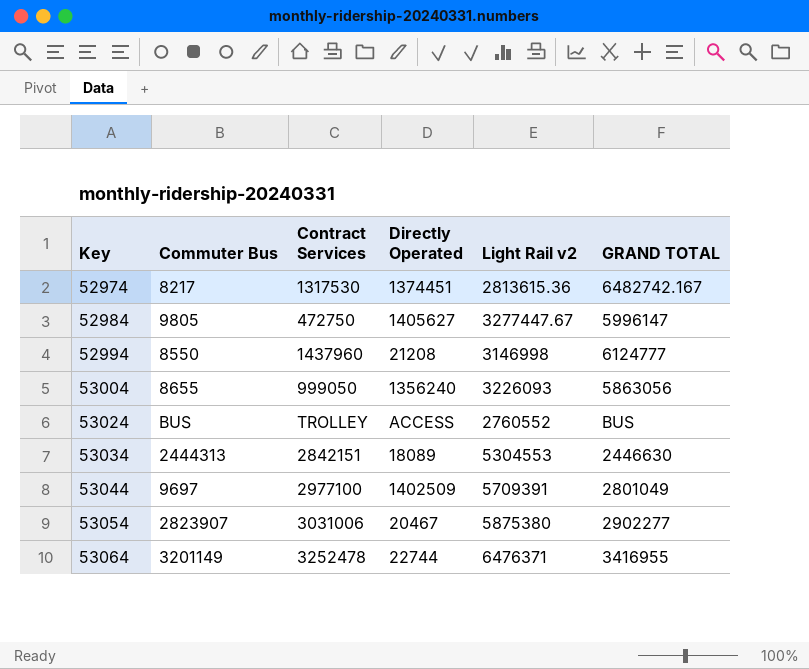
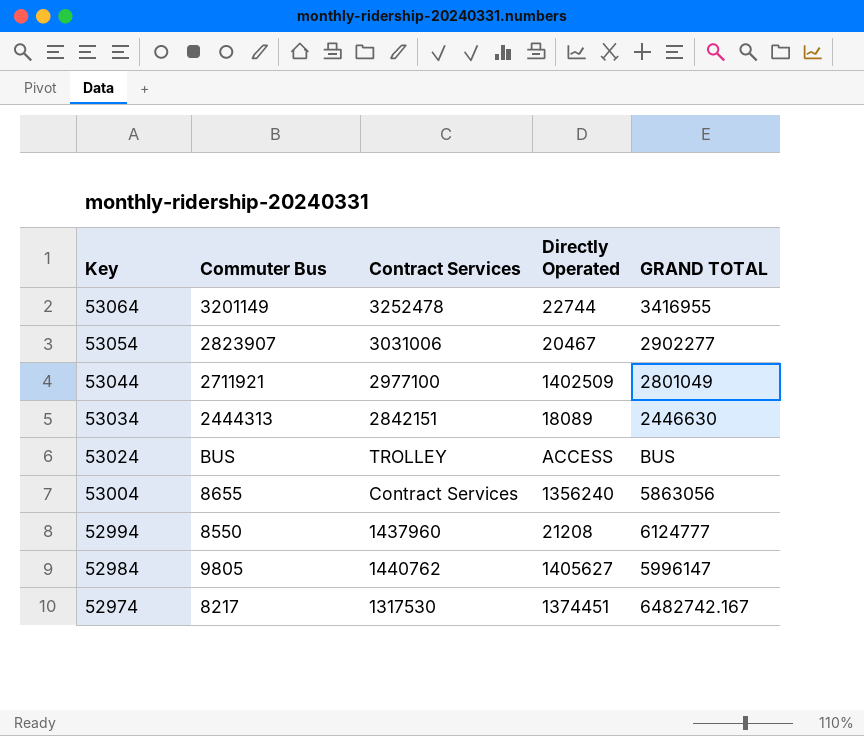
row order: Key ascending -> Key descending
column Light Rail v2 | position: 5 -> none
53044 | Commuter Bus: 9697 -> 2711921
53004 | Contract Services: 999050 -> Contract Services
52984 | Contract Services: 472750 -> 1440762

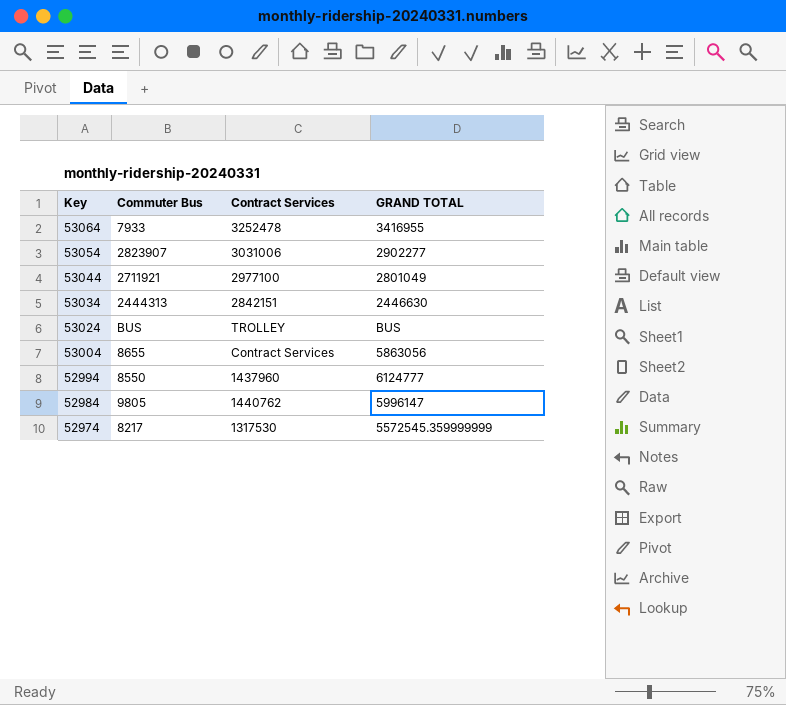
column Directly Operated | position: 4 -> none
53064 | Commuter Bus: 3201149 -> 7933
52974 | GRAND TOTAL: 6482742.167 -> 5572545.359999999

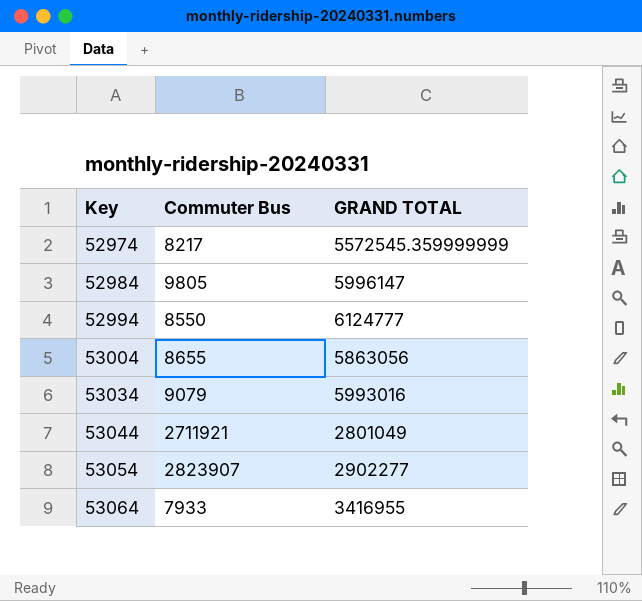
row order: Key descending -> Key ascending
column Contract Services | position: 3 -> none
row 53024: BUS | TROLLEY | BUS -> none
53034 | Commuter Bus: 2444313 -> 9079
53034 | GRAND TOTAL: 2446630 -> 5993016

